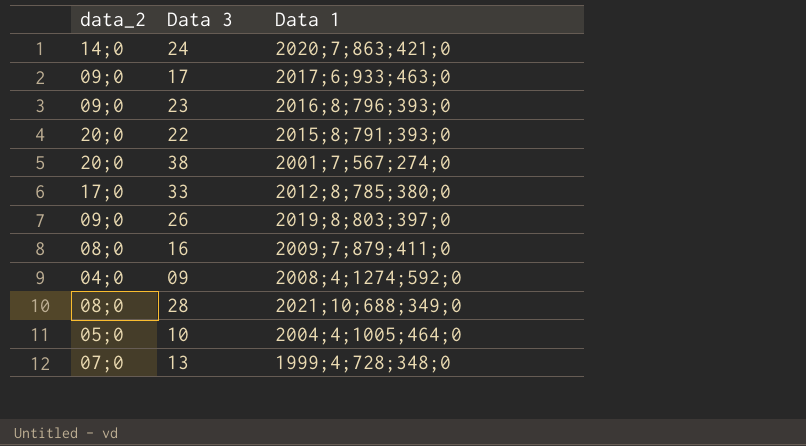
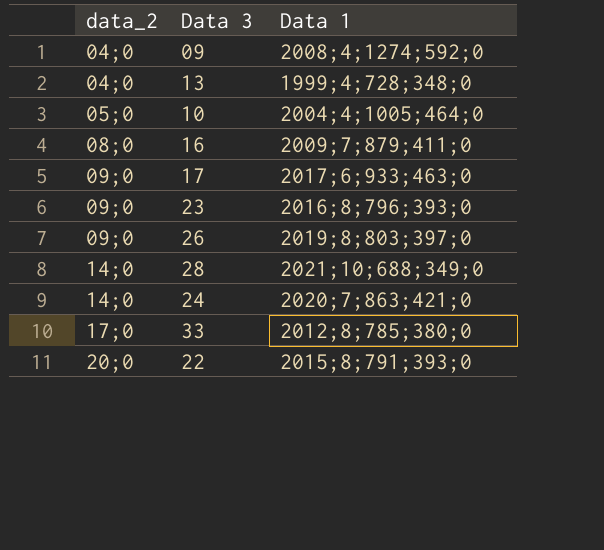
row order: none -> data_2 ascending
row 38: 20;0 | 2001;7;567;274;0 -> none
13 | data_2: 07;0 -> 04;0
28 | data_2: 08;0 -> 14;0

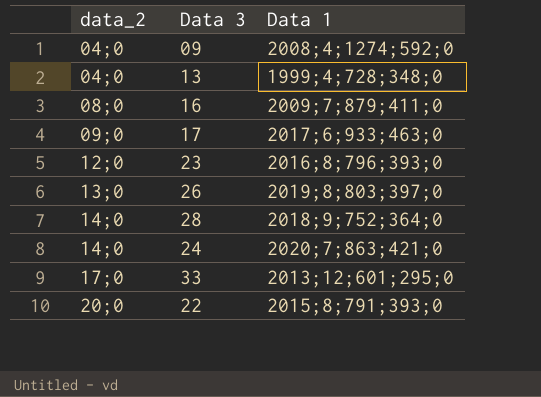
row 10: 05;0 | 2004;4;1005;464;0 -> none
23 | data_2: 09;0 -> 12;0
26 | data_2: 09;0 -> 13;0
28 | Data 1: 2021;10;688;349;0 -> 2018;9;752;364;0
33 | Data 1: 2012;8;785;380;0 -> 2013;12;601;295;0

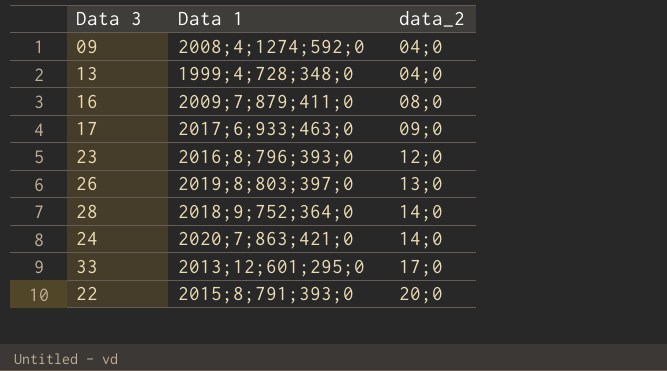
column data_2 | position: 1 -> 3

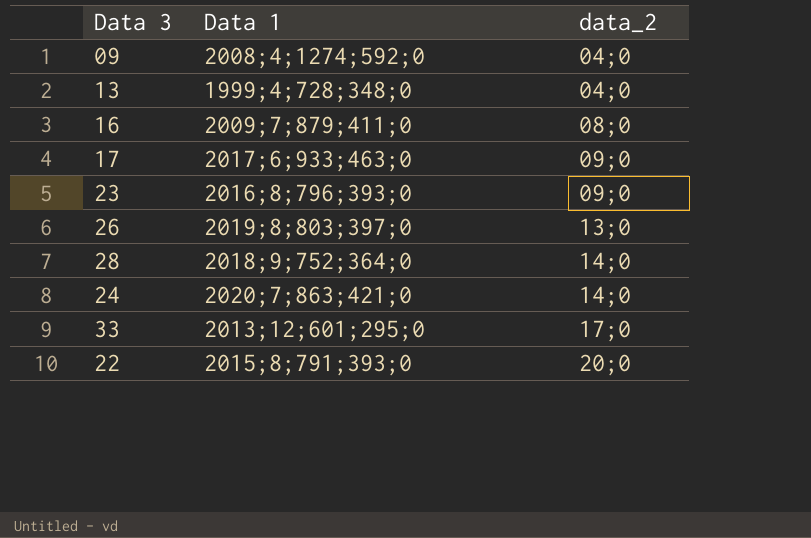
23 | data_2: 12;0 -> 09;0

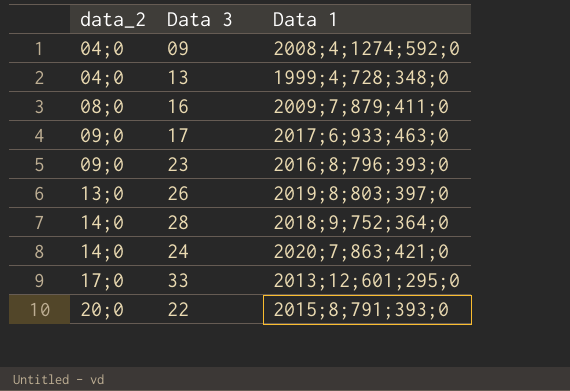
column data_2 | position: 3 -> 1

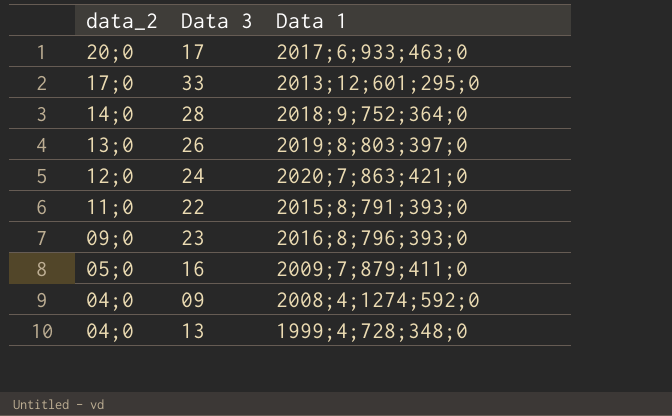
row order: data_2 ascending -> data_2 descending
17 | data_2: 09;0 -> 20;0
24 | data_2: 14;0 -> 12;0
22 | data_2: 20;0 -> 11;0
16 | data_2: 08;0 -> 05;0

